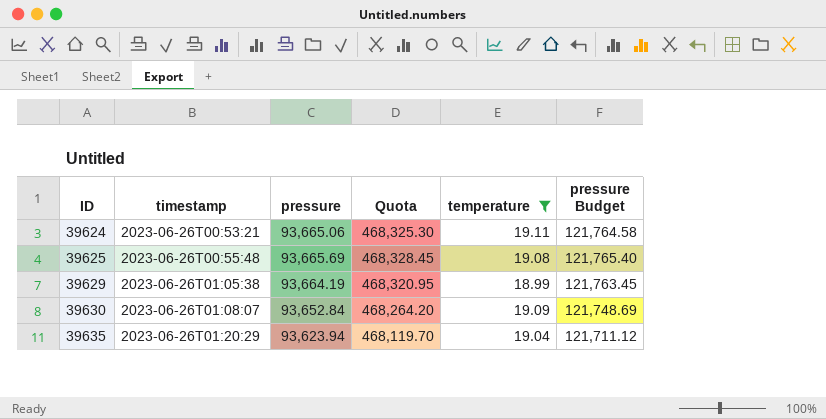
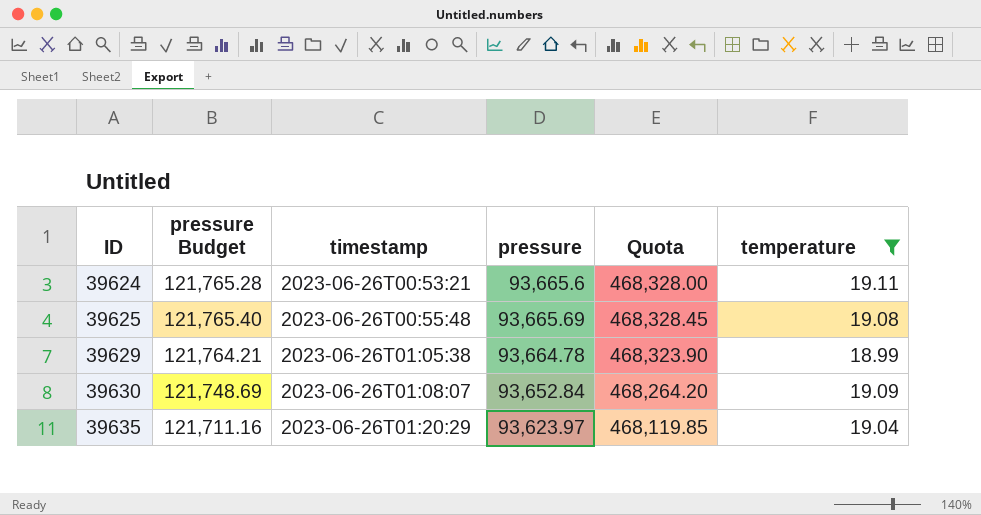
column pressure Budget | position: 6 -> 2
39624 | pressure Budget: 121,764.58 -> 121,765.28
39624 | pressure: 93,665.06 -> 93,665.6
39624 | Quota: 468,325.30 -> 468,328.00
39629 | pressure Budget: 121,763.45 -> 121,764.21
39629 | pressure: 93,664.19 -> 93,664.78
39629 | Quota: 468,320.95 -> 468,323.90
39635 | pressure Budget: 121,711.12 -> 121,711.16
39635 | pressure: 93,623.94 -> 93,623.97
39635 | Quota: 468,119.70 -> 468,119.85

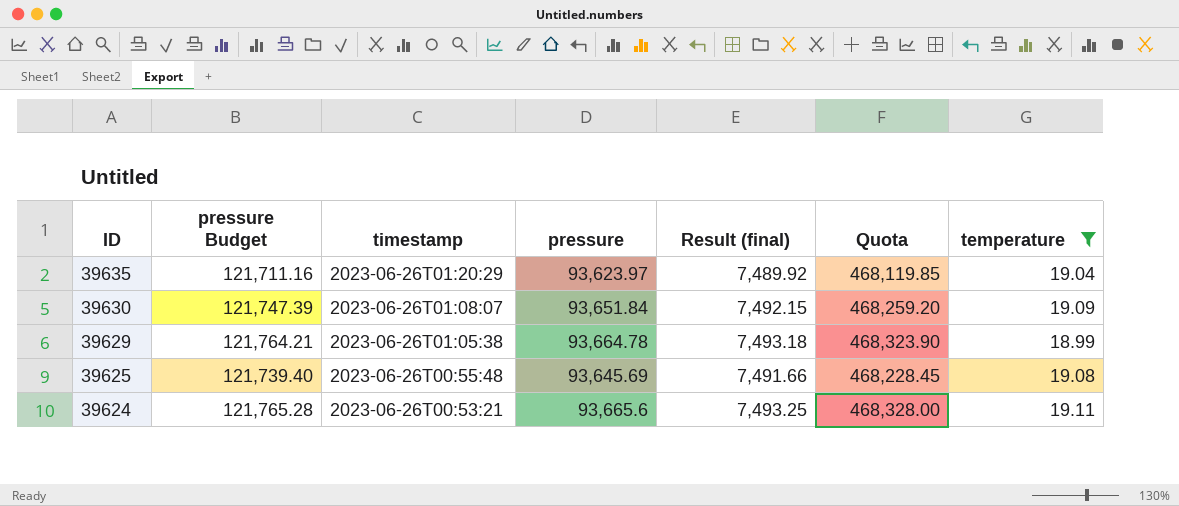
row order: ID ascending -> ID descending
column Result (final) | formula: none -> [pressure] * 0.08
39630 | pressure Budget: 121,748.69 -> 121,747.39
39630 | pressure: 93,652.84 -> 93,651.84
39630 | Quota: 468,264.20 -> 468,259.20
39625 | pressure Budget: 121,765.40 -> 121,739.40
39625 | pressure: 93,665.69 -> 93,645.69
39625 | Quota: 468,328.45 -> 468,228.45

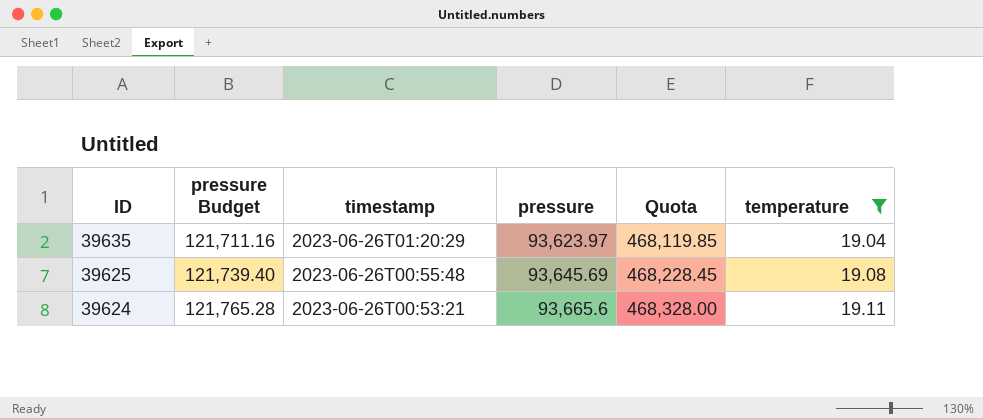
column Result (final) | formula: [pressure] * 0.08 -> none
row 39630: 121,747.39 | 2023-06-26T01:08:07 | 93,651.84 | 7,492.15 | 468,259.20 | 19.09 -> none
row 39629: 121,764.21 | 2023-06-26T01:05:38 | 93,664.78 | 7,493.18 | 468,323.90 | 18.99 -> none

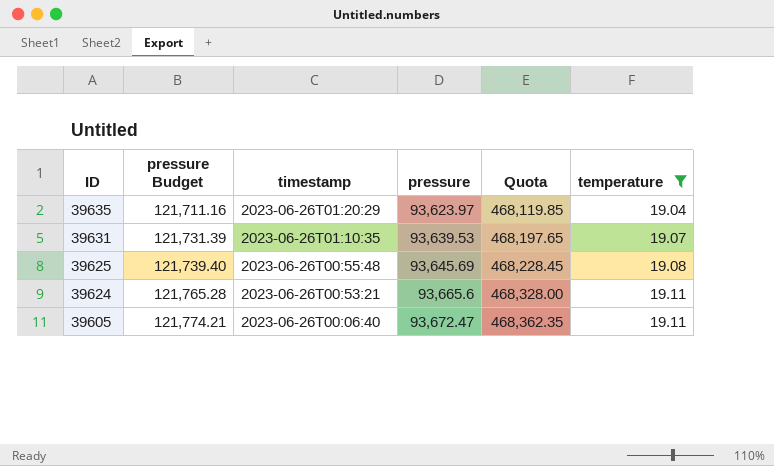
row 39631: none -> 121,731.39 | 2023-06-26T01:10:35 | 93,639.53 | 468,197.65 | 19.07
row 39605: none -> 121,774.21 | 2023-06-26T00:06:40 | 93,672.47 | 468,362.35 | 19.11

